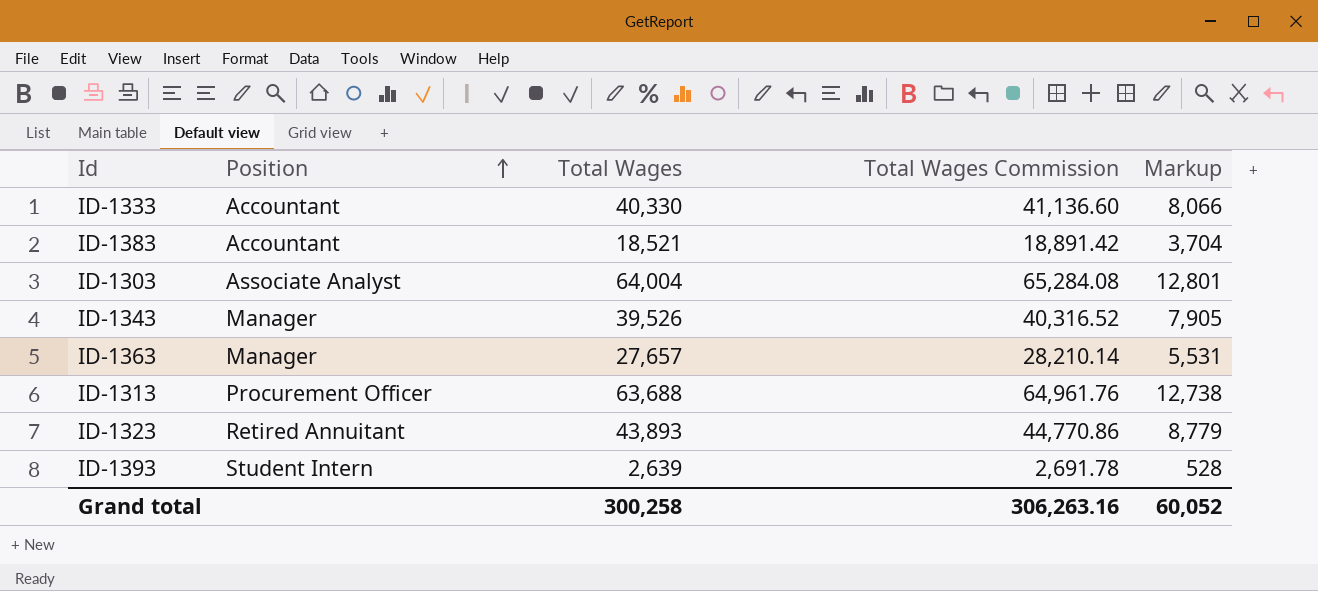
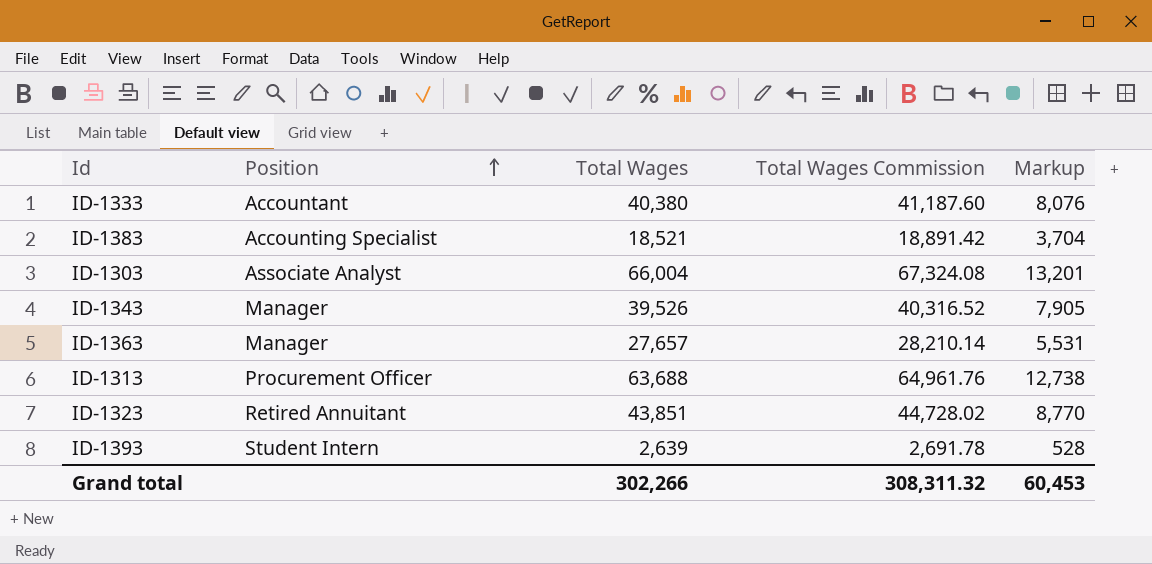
ID-1333 | Total Wages: 40,330 -> 40,380
ID-1333 | Total Wages Commission: 41,136.60 -> 41,187.60
ID-1333 | Markup: 8,066 -> 8,076
ID-1383 | Position: Accountant -> Accounting Specialist
ID-1303 | Total Wages: 64,004 -> 66,004
ID-1303 | Total Wages Commission: 65,284.08 -> 67,324.08
ID-1303 | Markup: 12,801 -> 13,201
ID-1323 | Total Wages: 43,893 -> 43,851
ID-1323 | Total Wages Commission: 44,770.86 -> 44,728.02
ID-1323 | Markup: 8,779 -> 8,770
Grand total | Total Wages: 300,258 -> 302,266
Grand total | Total Wages Commission: 306,263.16 -> 308,311.32
Grand total | Markup: 60,052 -> 60,453

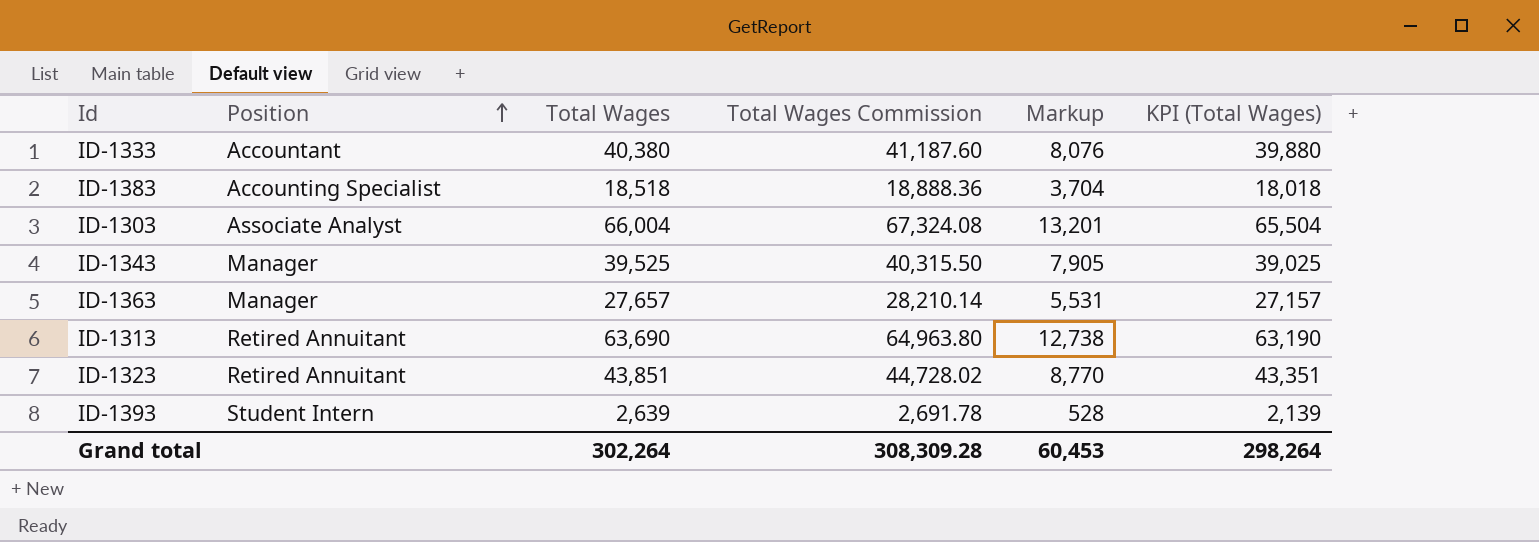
column KPI (Total Wages) | formula: none -> [Total Wages] - 500
ID-1383 | Total Wages: 18,521 -> 18,518
ID-1383 | Total Wages Commission: 18,891.42 -> 18,888.36
ID-1343 | Total Wages: 39,526 -> 39,525
ID-1343 | Total Wages Commission: 40,316.52 -> 40,315.50
ID-1313 | Position: Procurement Officer -> Retired Annuitant
ID-1313 | Total Wages: 63,688 -> 63,690
ID-1313 | Total Wages Commission: 64,961.76 -> 64,963.80
Grand total | Total Wages: 302,266 -> 302,264
Grand total | Total Wages Commission: 308,311.32 -> 308,309.28

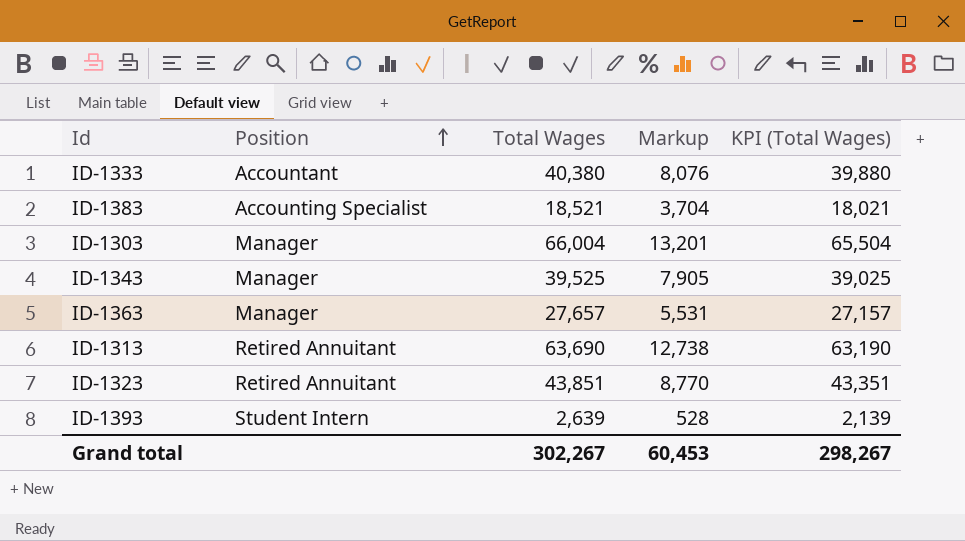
column Total Wages Commission | formula: [Total Wages] * 1.02 -> none
ID-1383 | Total Wages: 18,518 -> 18,521
ID-1383 | KPI (Total Wages): 18,018 -> 18,021
ID-1303 | Position: Associate Analyst -> Manager
Grand total | Total Wages: 302,264 -> 302,267
Grand total | KPI (Total Wages): 298,264 -> 298,267

